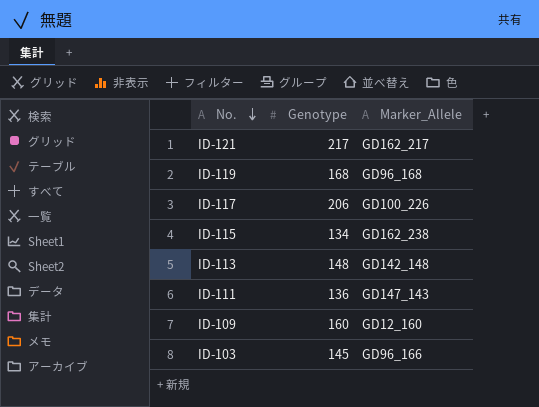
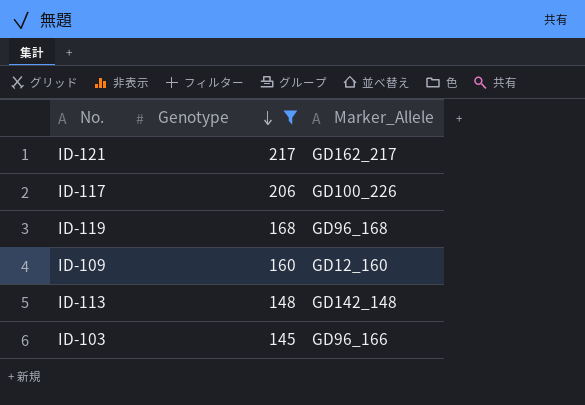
filter: none -> Genotype >= 145
row order: No. descending -> Genotype descending

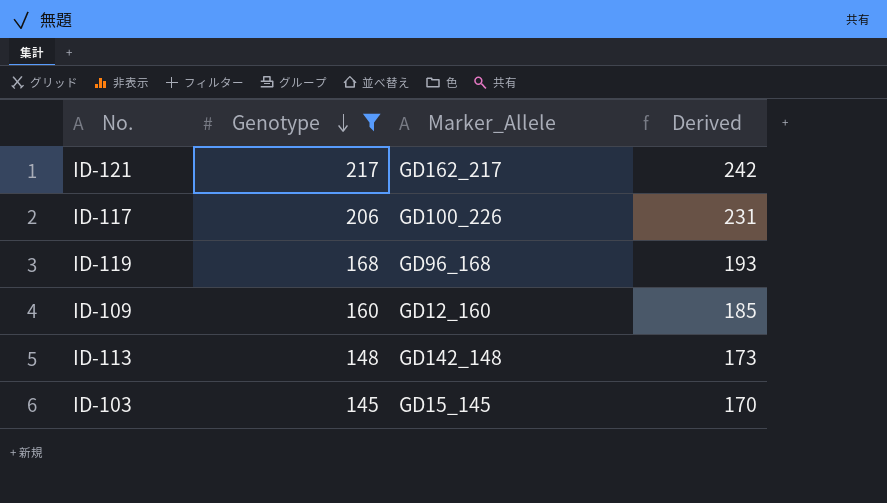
column Derived | formula: none -> [Genotype] + 25
ID-103 | Marker_Allele: GD96_166 -> GD15_145

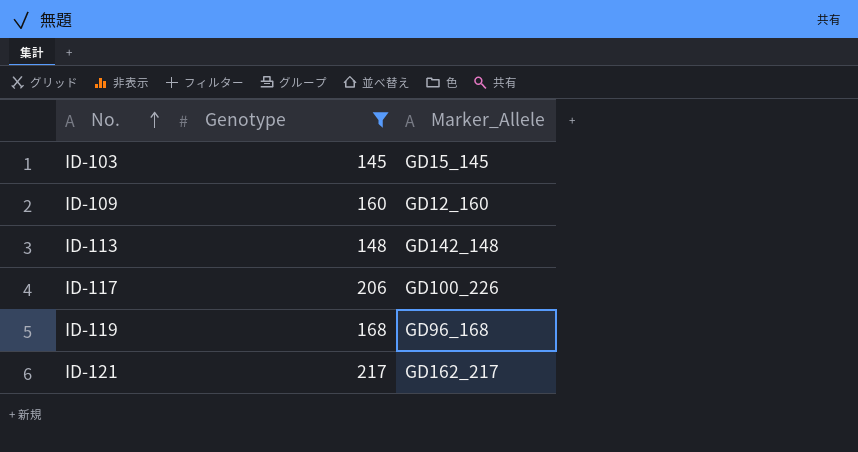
row order: Genotype descending -> No. ascending
column Derived | formula: [Genotype] + 25 -> none

